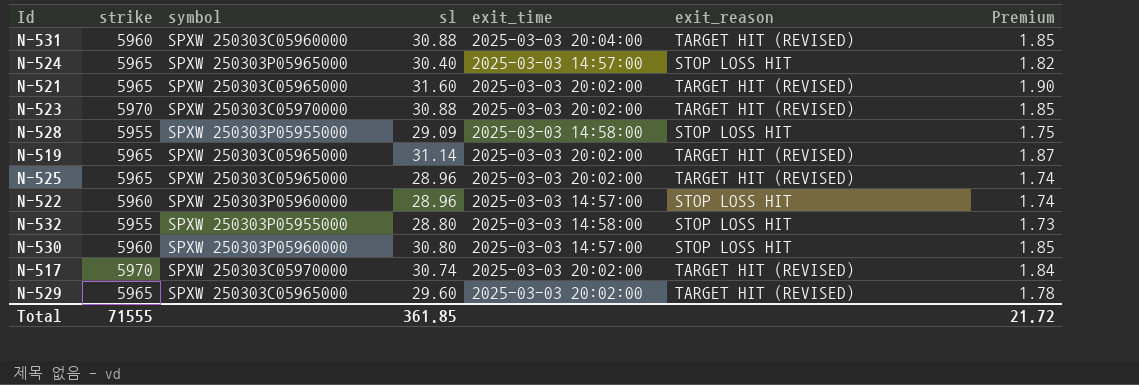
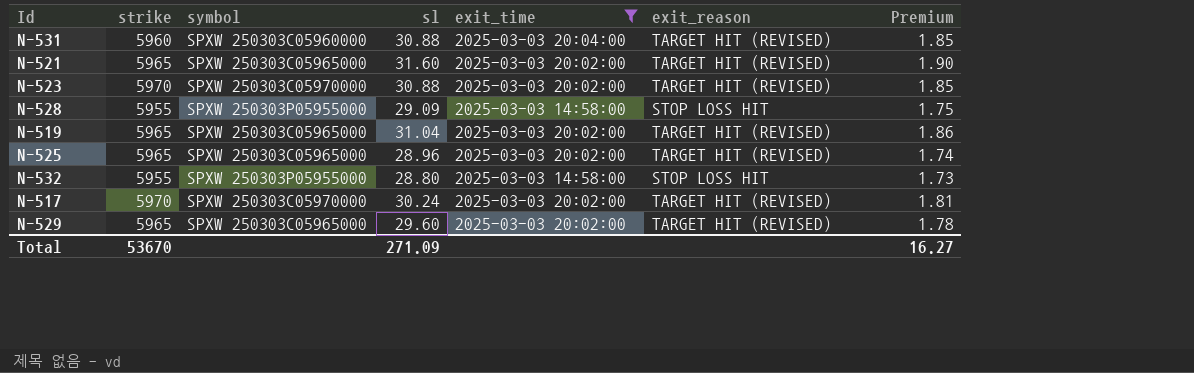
filter: none -> exit_time != 2025-03-03 14:57:00
N-519 | sl: 31.14 -> 31.04
N-519 | Premium: 1.87 -> 1.86
N-517 | sl: 30.74 -> 30.24
N-517 | Premium: 1.84 -> 1.81
Total | strike: 71555 -> 53670
Total | sl: 361.85 -> 271.09
Total | Premium: 21.72 -> 16.27

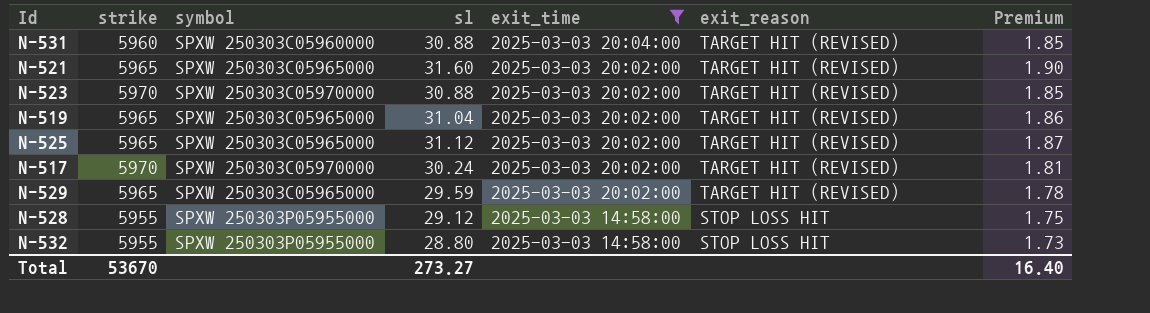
row order: none -> exit_time descending
N-525 | sl: 28.96 -> 31.12
N-525 | Premium: 1.74 -> 1.87
N-529 | sl: 29.60 -> 29.59
N-528 | sl: 29.09 -> 29.12
Total | sl: 271.09 -> 273.27
Total | Premium: 16.27 -> 16.40

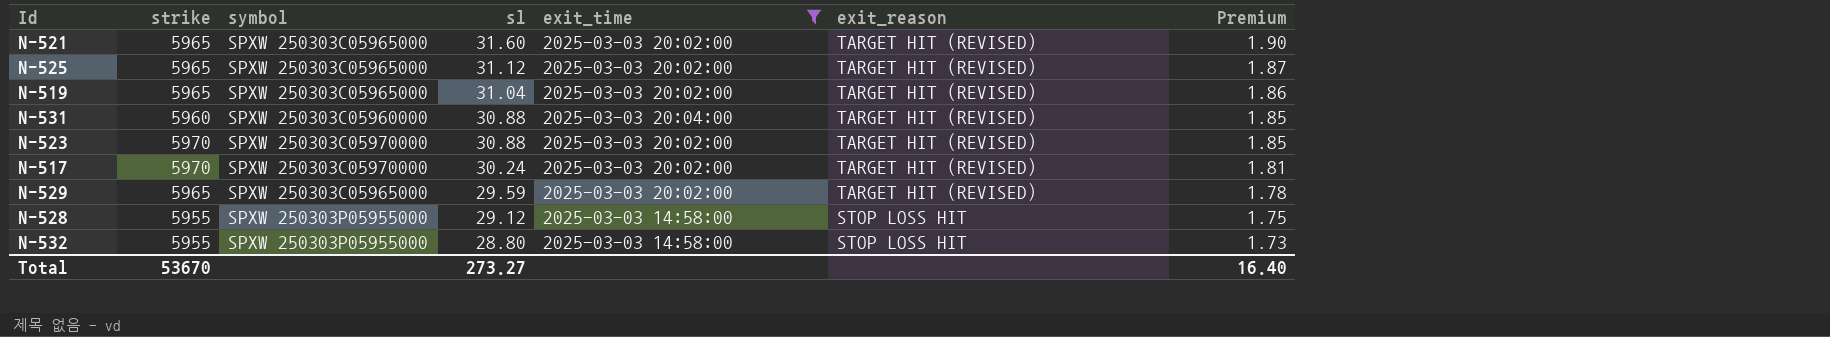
row order: exit_time descending -> sl descending

